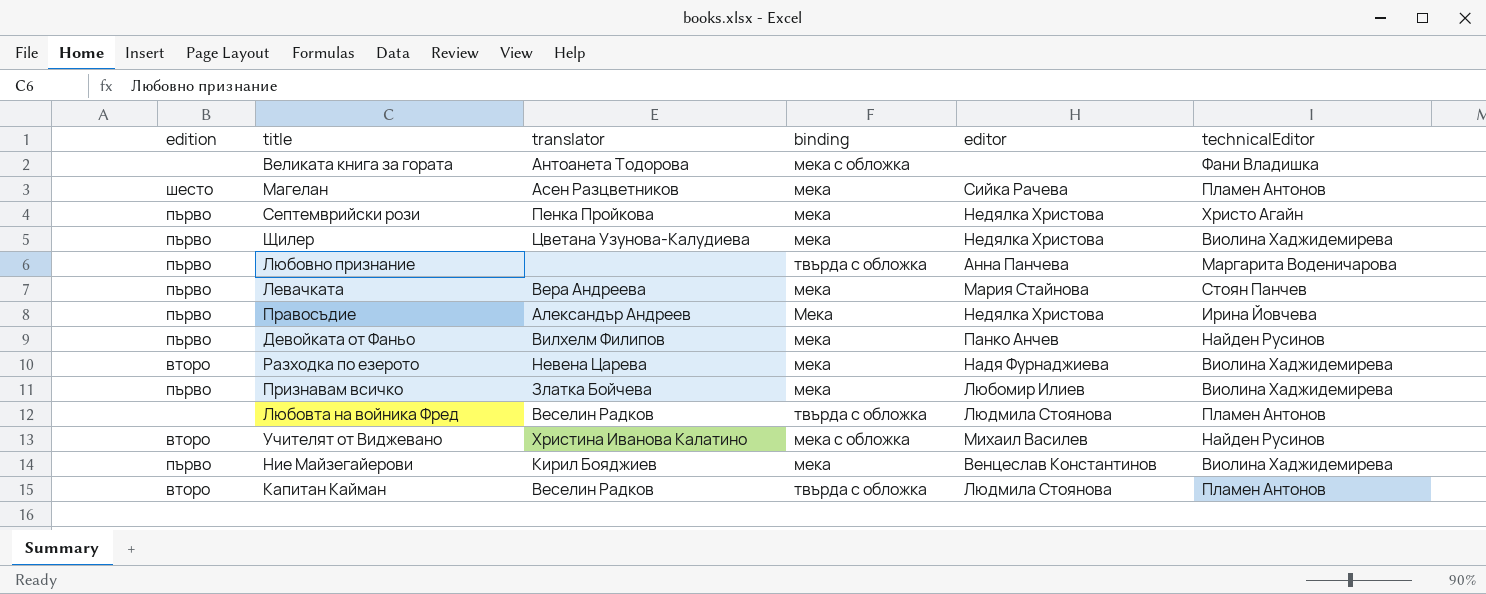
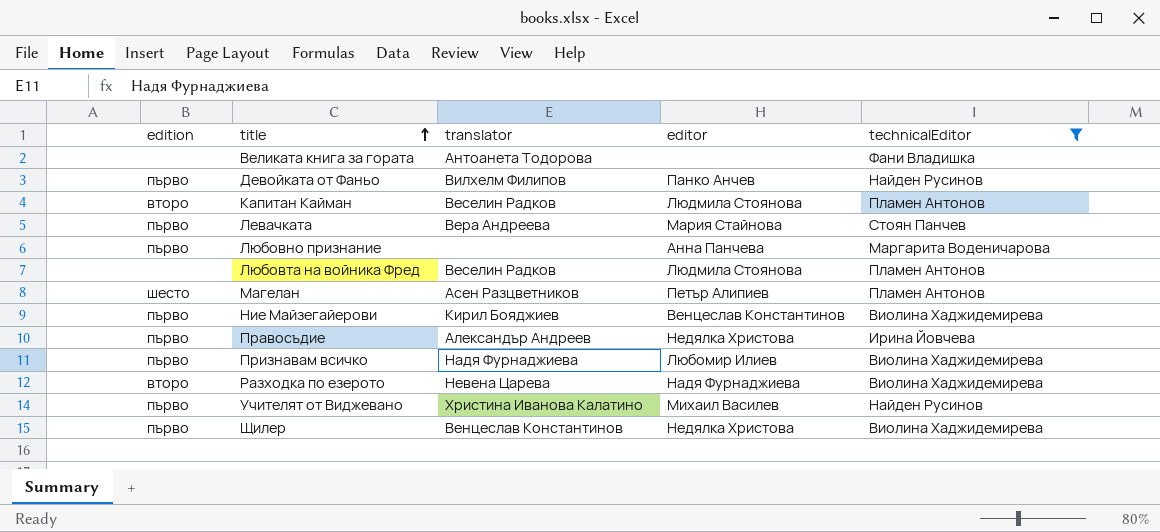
filter: none -> technicalEditor != Христо Агайн
row order: none -> title ascending
column binding | position: 4 -> none
Магелан | editor: Сийка Рачева -> Петър Алипиев
Признавам всичко | translator: Златка Бойчева -> Надя Фурнаджиева
Учителят от Виджевано | edition: второ -> първо
Щилер | translator: Цветана Узунова-Калудиева -> Венцеслав Константинов

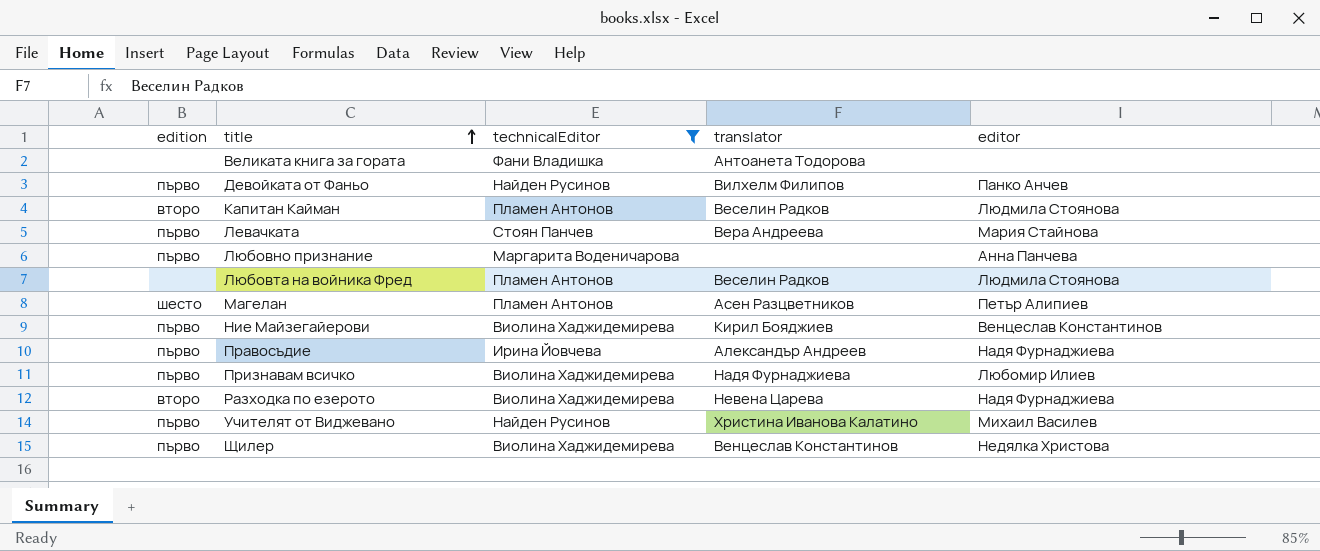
column technicalEditor | position: 5 -> 3
Правосъдие | editor: Недялка Христова -> Надя Фурнаджиева

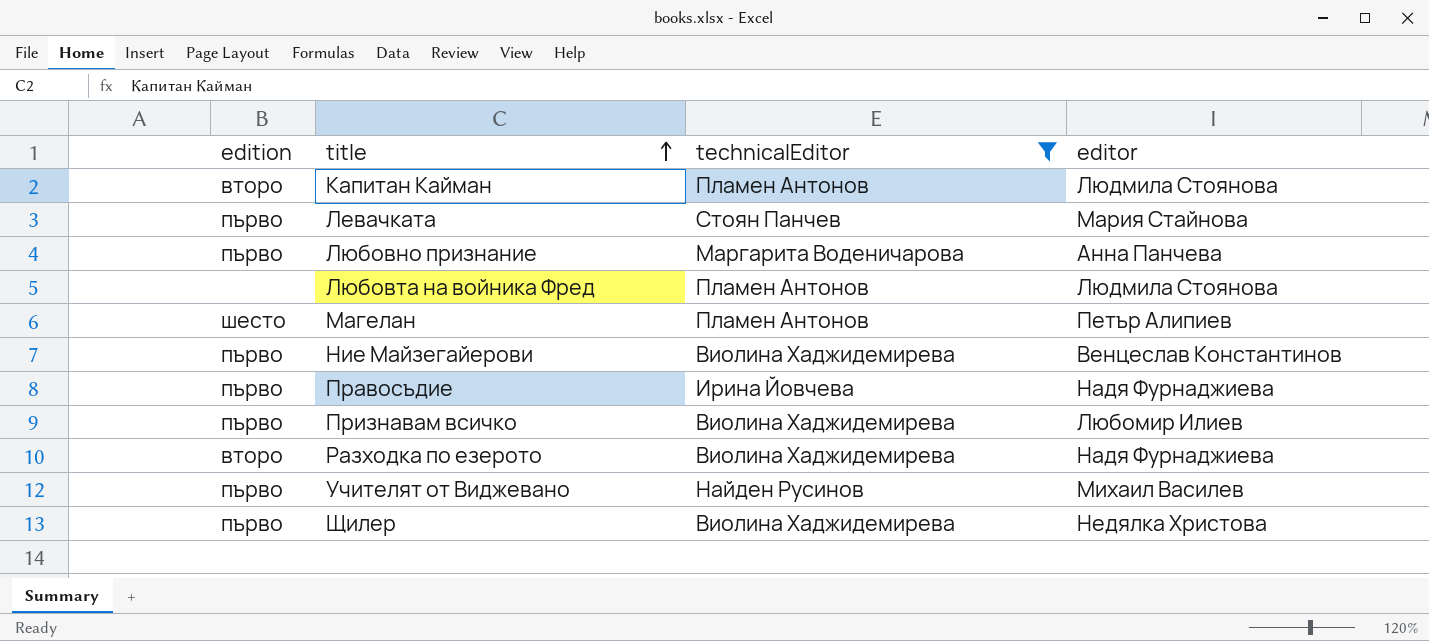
column translator | position: 4 -> none
row Великата книга за гората: none | Фани Владишка | Антоанета Тодорова | none -> none
row Девойката от Фаньо: първо | Найден Русинов | Вилхелм Филипов | Панко Анчев -> none

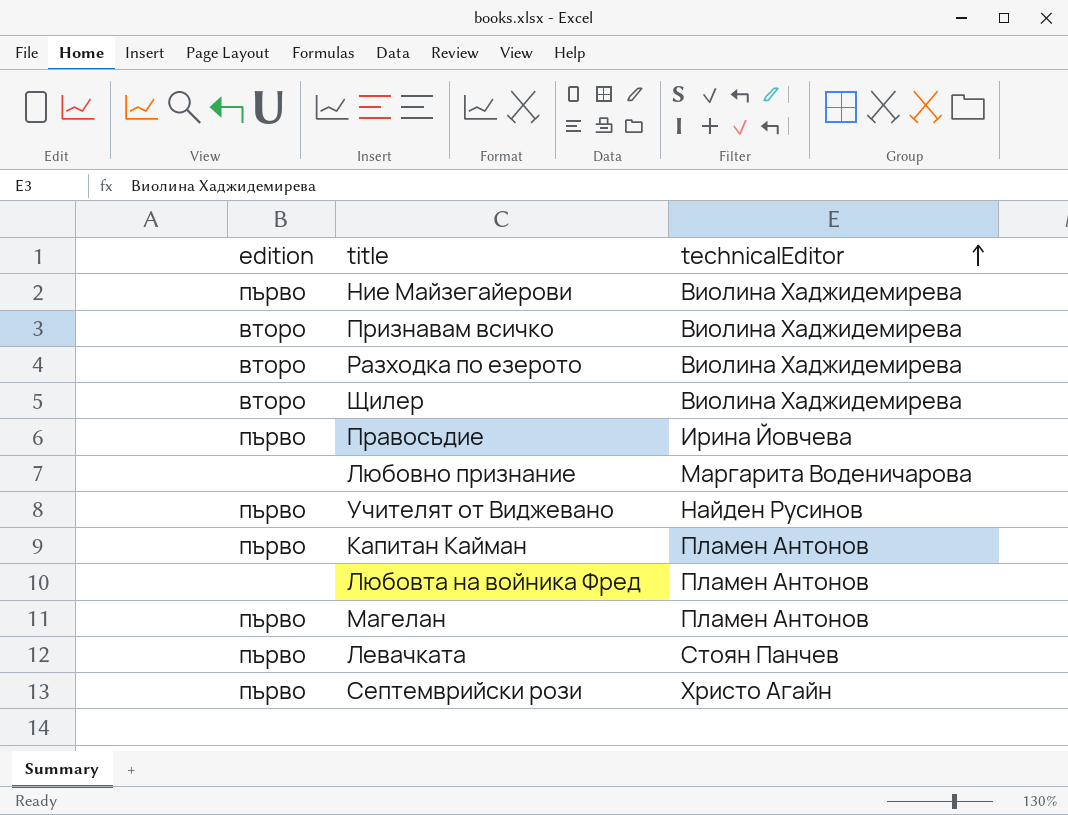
filter: technicalEditor != Христо Агайн -> none
row order: title ascending -> technicalEditor ascending
column editor | position: 4 -> none
Признавам всичко | edition: първо -> второ
Щилер | edition: първо -> второ
Любовно признание | edition: първо -> none
Капитан Кайман | edition: второ -> първо
Магелан | edition: шесто -> първо

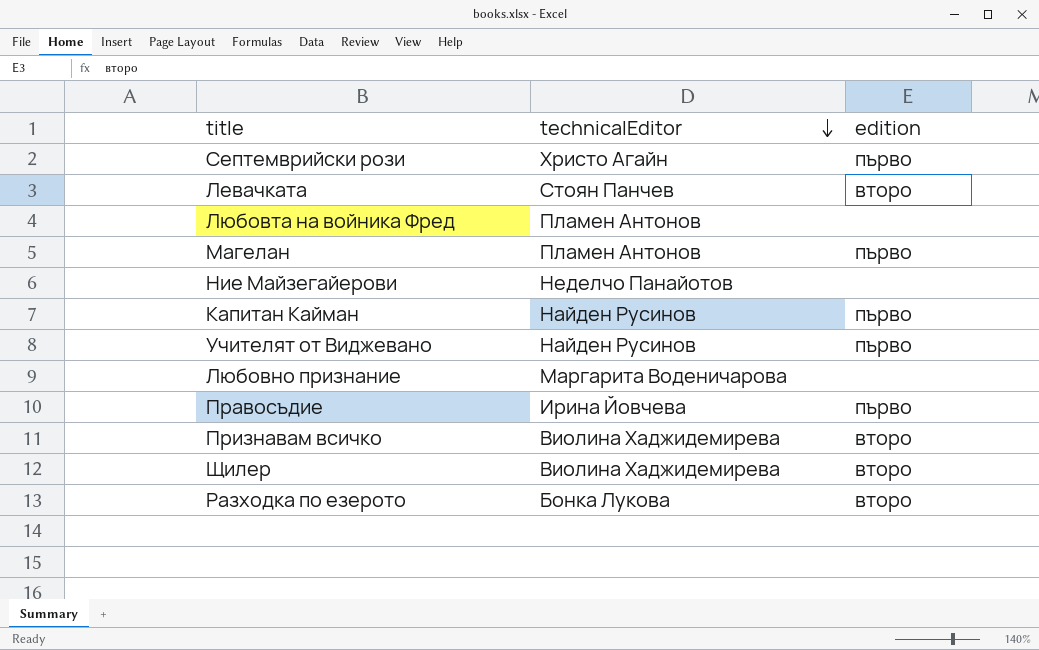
row order: technicalEditor ascending -> technicalEditor descending
column edition | position: 1 -> 3
Левачката | edition: първо -> второ
Ние Майзегайерови | technicalEditor: Виолина Хаджидемирева -> Неделчо Панайотов
Ние Майзегайерови | edition: първо -> none
Капитан Кайман | technicalEditor: Пламен Антонов -> Найден Русинов
Разходка по езерото | technicalEditor: Виолина Хаджидемирева -> Бонка Лукова

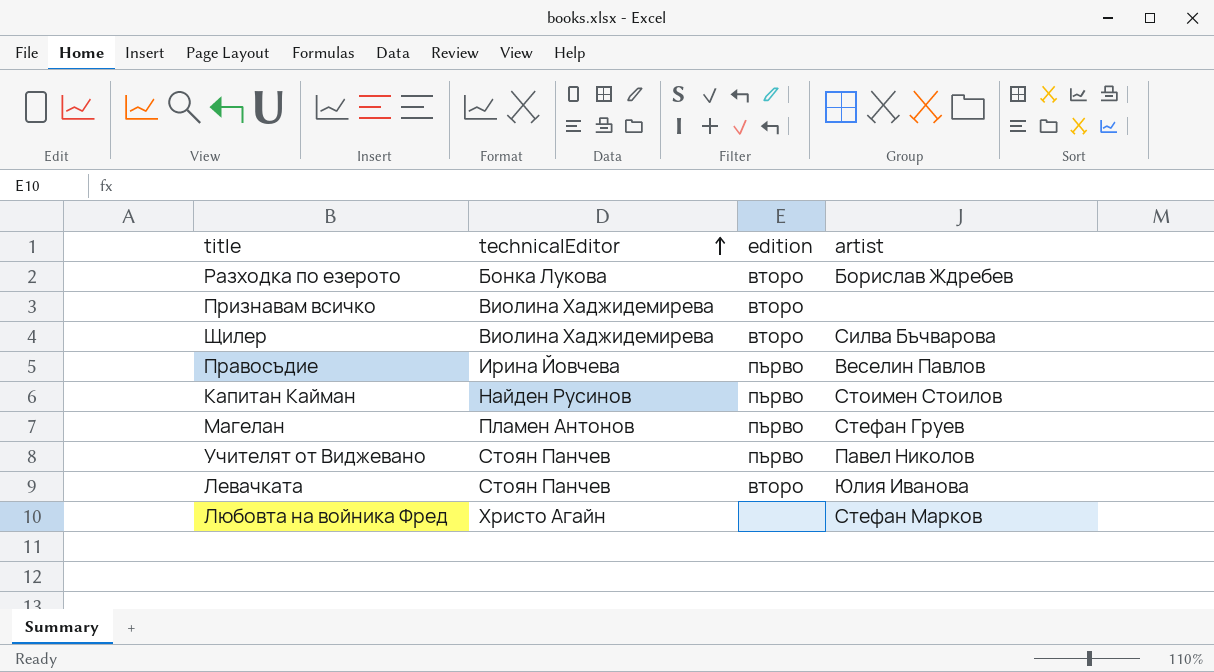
row order: technicalEditor descending -> technicalEditor ascending
column artist | position: none -> 4
row Септемврийски рози: Христо Агайн | първо -> none
row Ние Майзегайерови: Неделчо Панайотов | none -> none
row Любовно признание: Маргарита Воденичарова | none -> none
Учителят от Виджевано | technicalEditor: Найден Русинов -> Стоян Панчев
Любовта на войника Фред | technicalEditor: Пламен Антонов -> Христо Агайн

